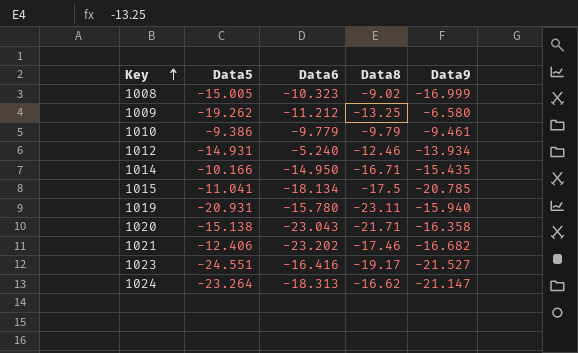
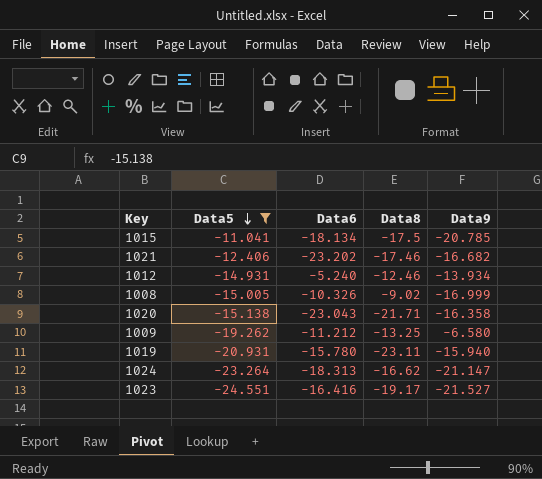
filter: none -> Data5 <= -11.041
row order: Key ascending -> Data5 descending
1008 | Data6: -10.323 -> -10.326

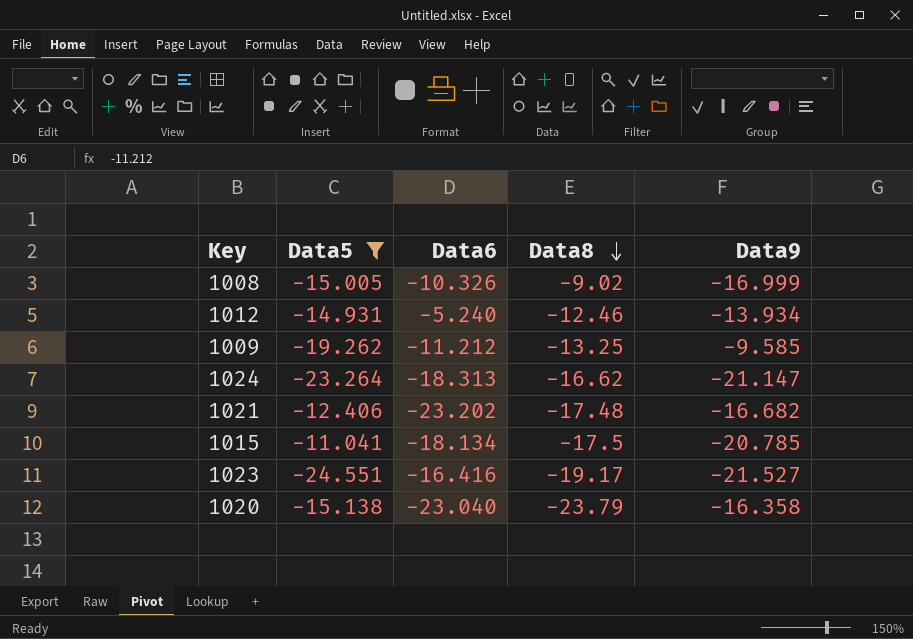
row order: Data5 descending -> Data8 descending
row 1019: -20.931 | -15.780 | -23.11 | -15.940 -> none
1009 | Data9: -6.580 -> -9.585
1021 | Data8: -17.46 -> -17.48
1020 | Data6: -23.043 -> -23.040
1020 | Data8: -21.71 -> -23.79

